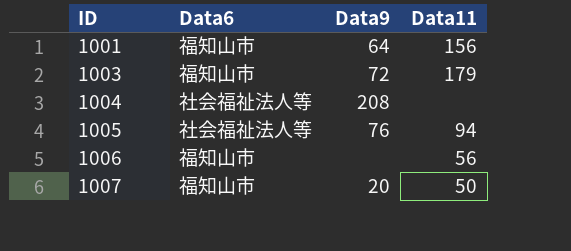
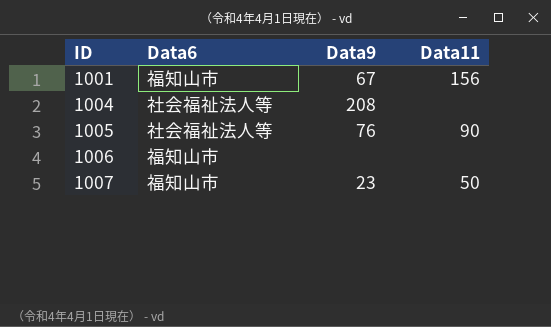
row 1003: 福知山市 | 72 | 179 -> none
1001 | Data9: 64 -> 67
1005 | Data11: 94 -> 90
1006 | Data11: 56 -> none
1007 | Data9: 20 -> 23

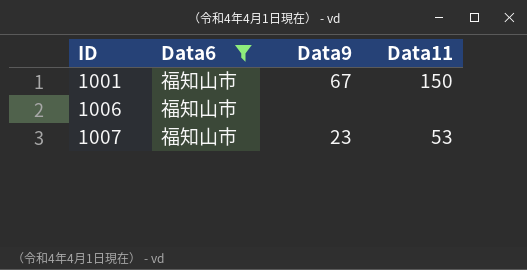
filter: none -> Data6 = 福知山市
1001 | Data11: 156 -> 150
1007 | Data11: 50 -> 53

